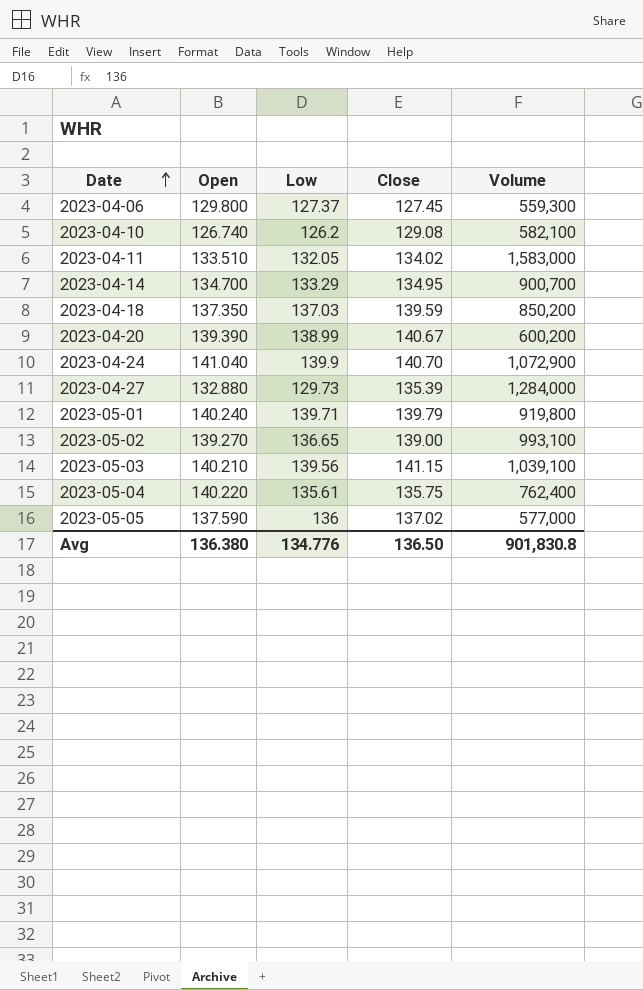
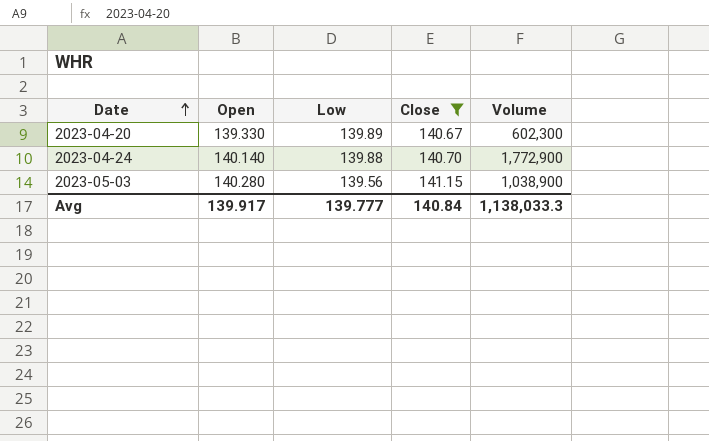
filter: none -> Close >= 140.67
2023-04-20 | Open: 139.390 -> 139.330
2023-04-20 | Low: 138.99 -> 139.89
2023-04-20 | Volume: 600,200 -> 602,300
2023-04-24 | Open: 141.040 -> 140.140
2023-04-24 | Low: 139.9 -> 139.88
2023-04-24 | Volume: 1,072,900 -> 1,772,900
2023-05-03 | Open: 140.210 -> 140.280
2023-05-03 | Volume: 1,039,100 -> 1,038,900
Avg | Open: 136.380 -> 139.917
Avg | Low: 134.776 -> 139.777
Avg | Close: 136.50 -> 140.84
Avg | Volume: 901,830.8 -> 1,138,033.3

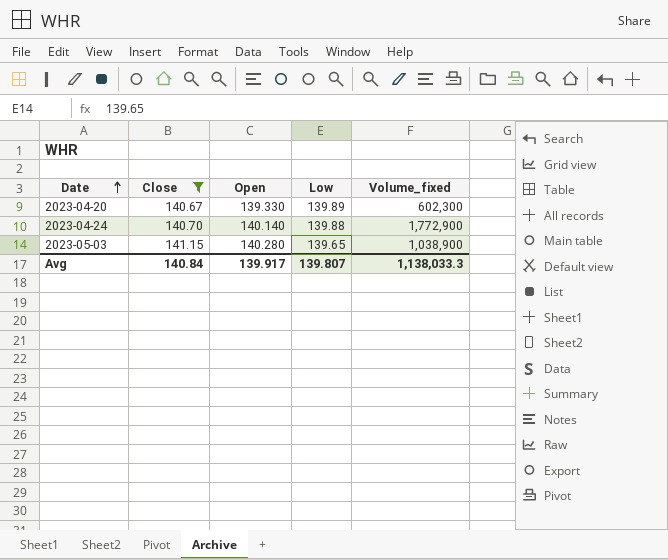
column Close | position: 4 -> 2
column name: Volume -> Volume_fixed
2023-05-03 | Low: 139.56 -> 139.65
Avg | Low: 139.777 -> 139.807

